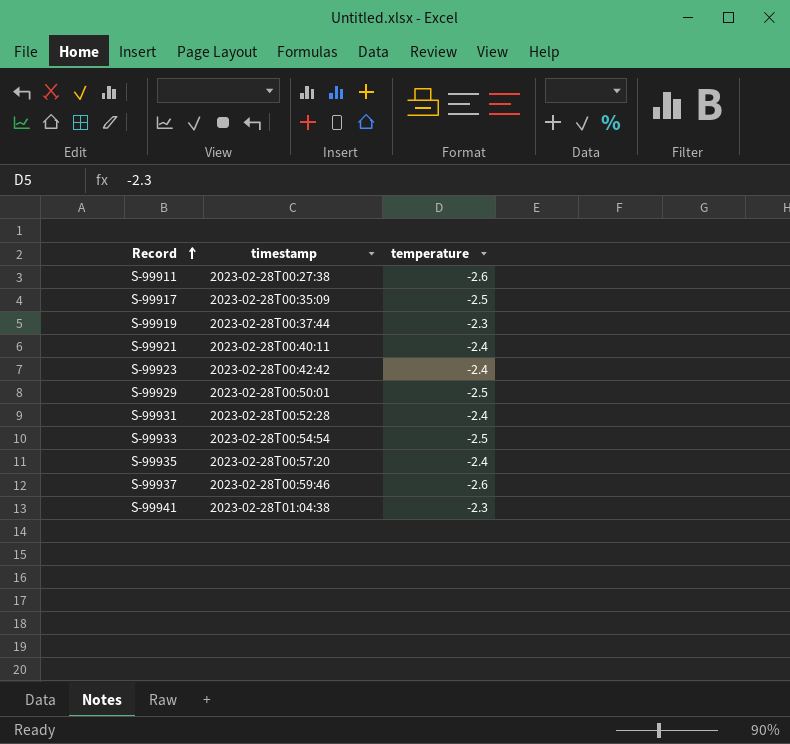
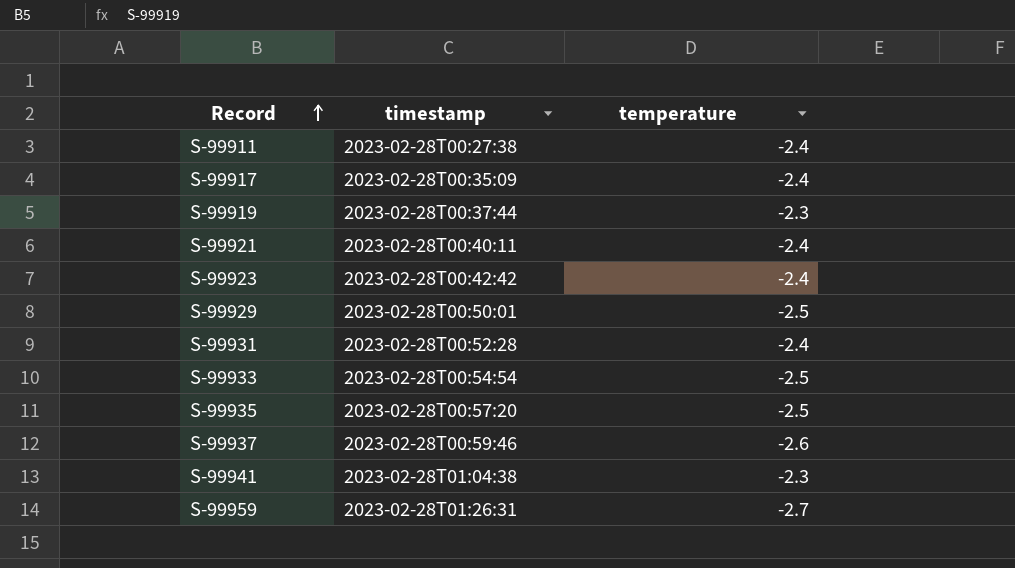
S-99911 | temperature: -2.6 -> -2.4
S-99917 | temperature: -2.5 -> -2.4
S-99935 | temperature: -2.4 -> -2.5
row S-99959: none -> 2023-02-28T01:26:31 | -2.7

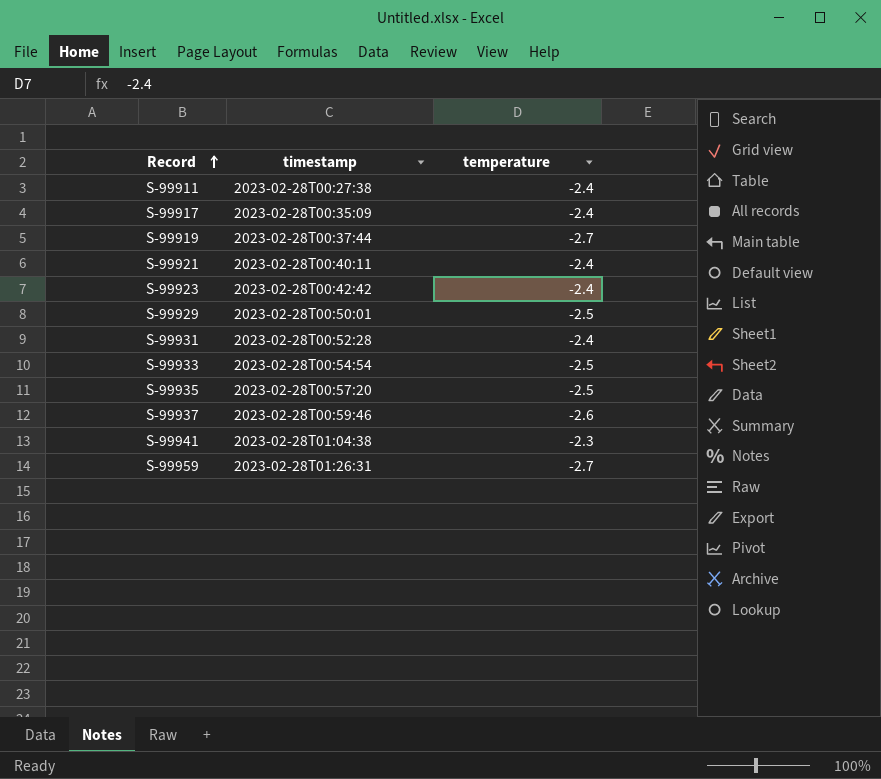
S-99919 | temperature: -2.3 -> -2.7

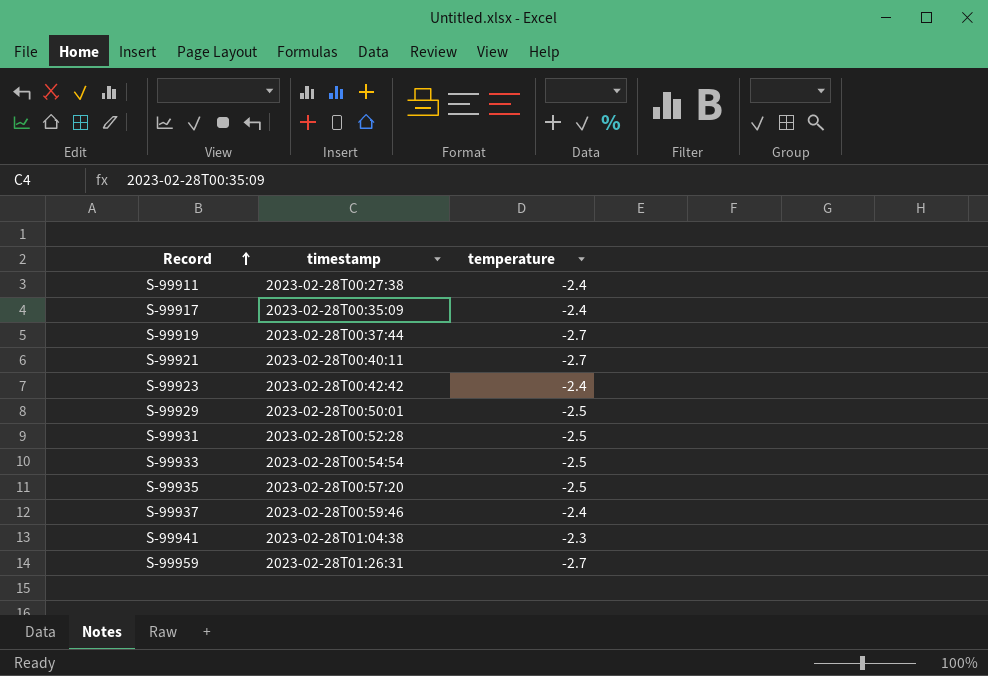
S-99921 | temperature: -2.4 -> -2.7
S-99931 | temperature: -2.4 -> -2.5
S-99937 | temperature: -2.6 -> -2.4

